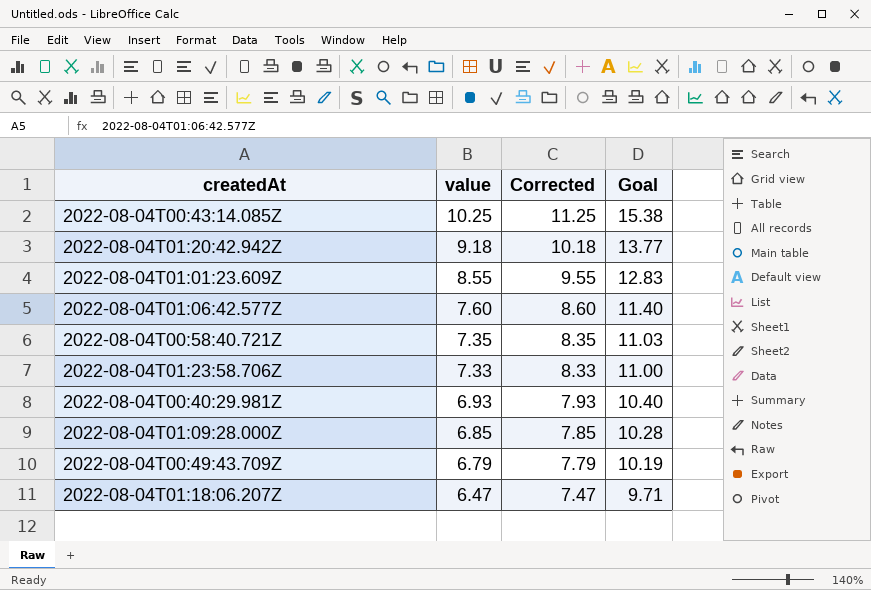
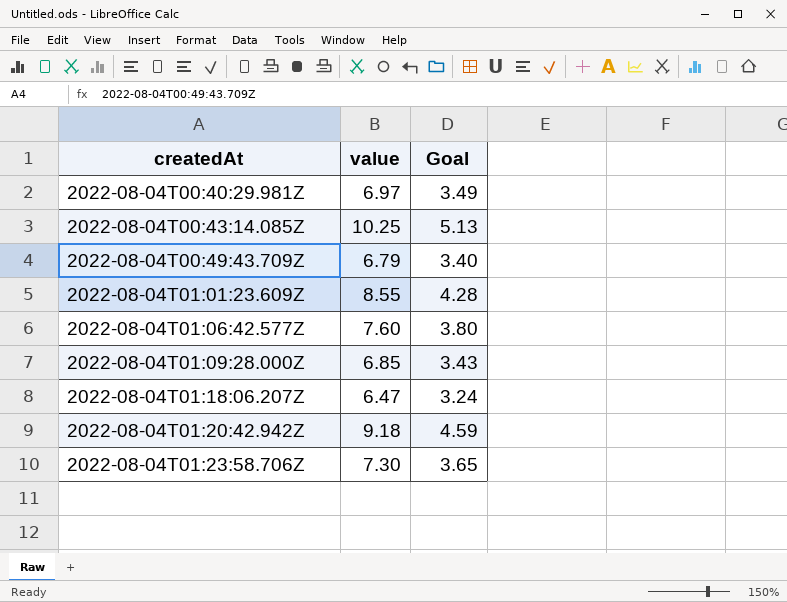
row order: value descending -> createdAt ascending
column Corrected | formula: [value] + 1 -> none
column Goal | formula: [value] * 1.5 -> [value] * 0.5
row 2022-08-04T00:58:40.721Z: 7.35 | 8.35 | 11.03 -> none
2022-08-04T00:40:29.981Z | value: 6.93 -> 6.97
2022-08-04T01:23:58.706Z | value: 7.33 -> 7.30

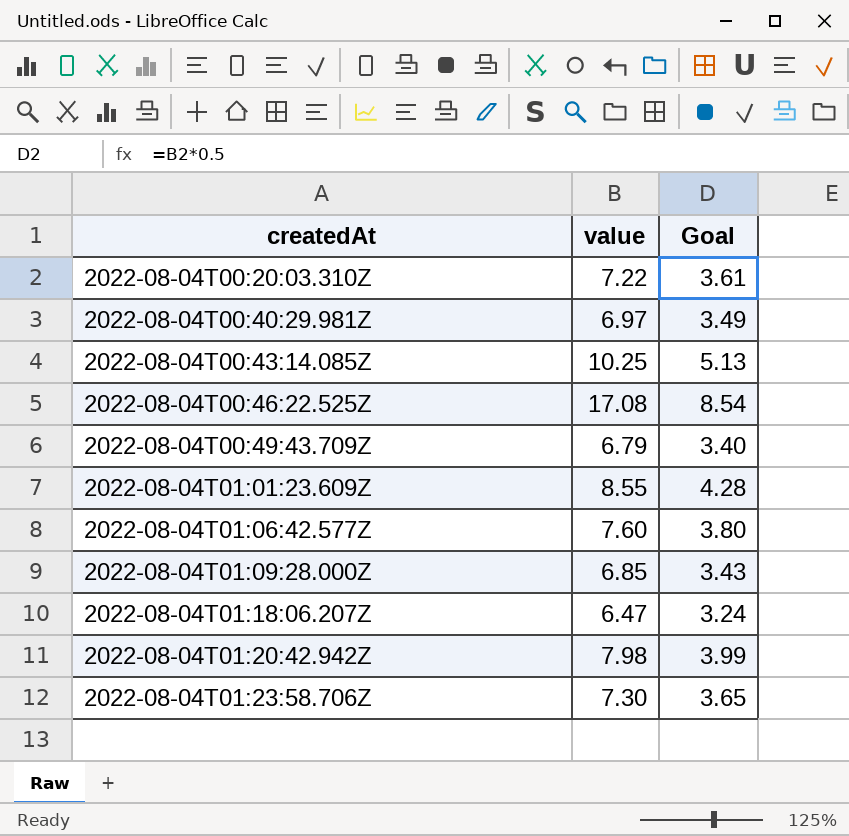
row 2022-08-04T00:20:03.310Z: none -> 7.22 | 3.61
row 2022-08-04T00:46:22.525Z: none -> 17.08 | 8.54
2022-08-04T01:20:42.942Z | value: 9.18 -> 7.98
2022-08-04T01:20:42.942Z | Goal: 4.59 -> 3.99

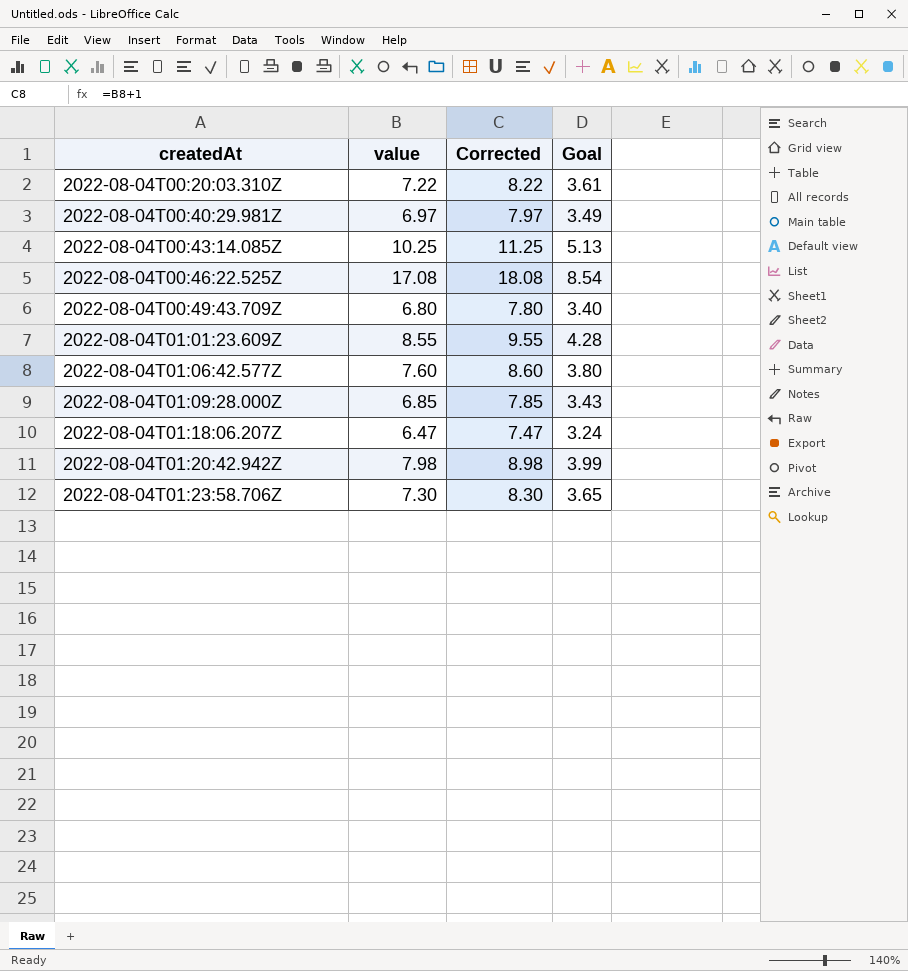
column Corrected | formula: none -> [value] + 1
2022-08-04T00:49:43.709Z | value: 6.79 -> 6.80

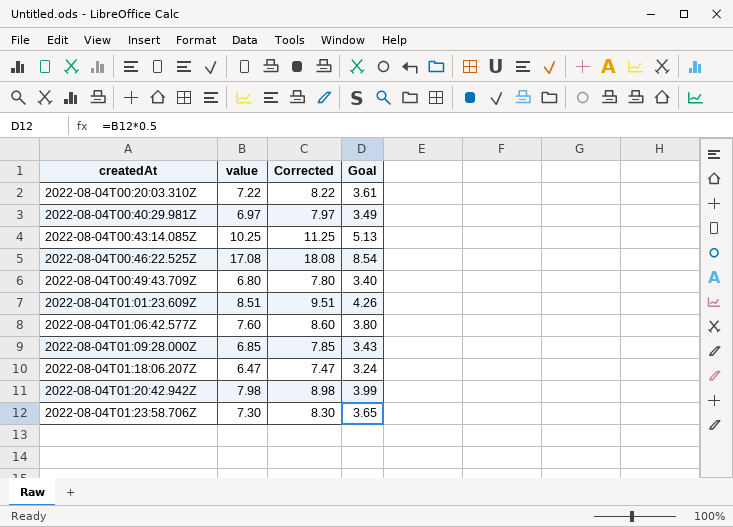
2022-08-04T01:01:23.609Z | value: 8.55 -> 8.51
2022-08-04T01:01:23.609Z | Corrected: 9.55 -> 9.51
2022-08-04T01:01:23.609Z | Goal: 4.28 -> 4.26

